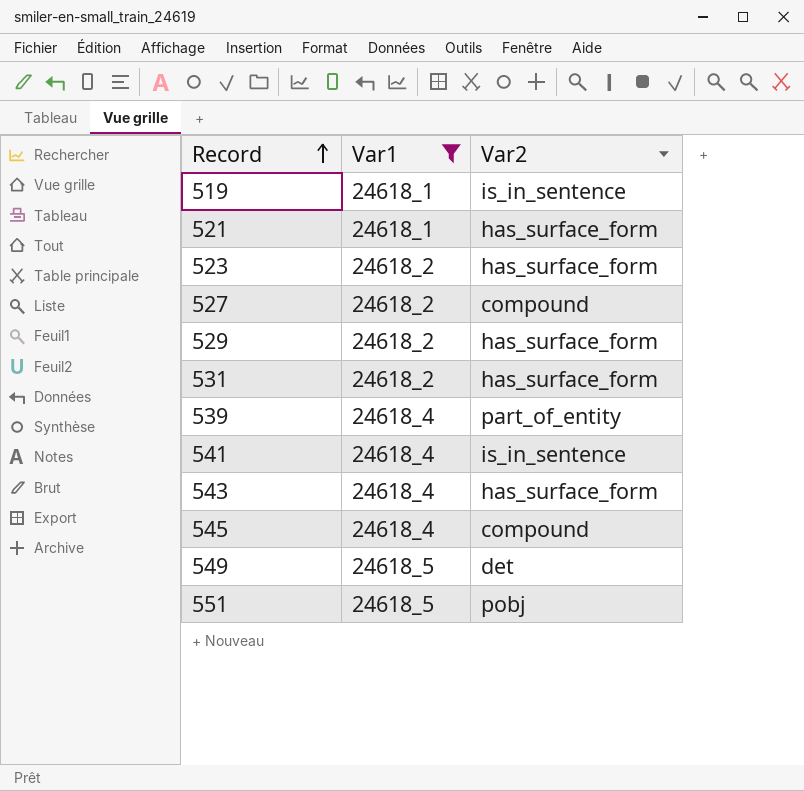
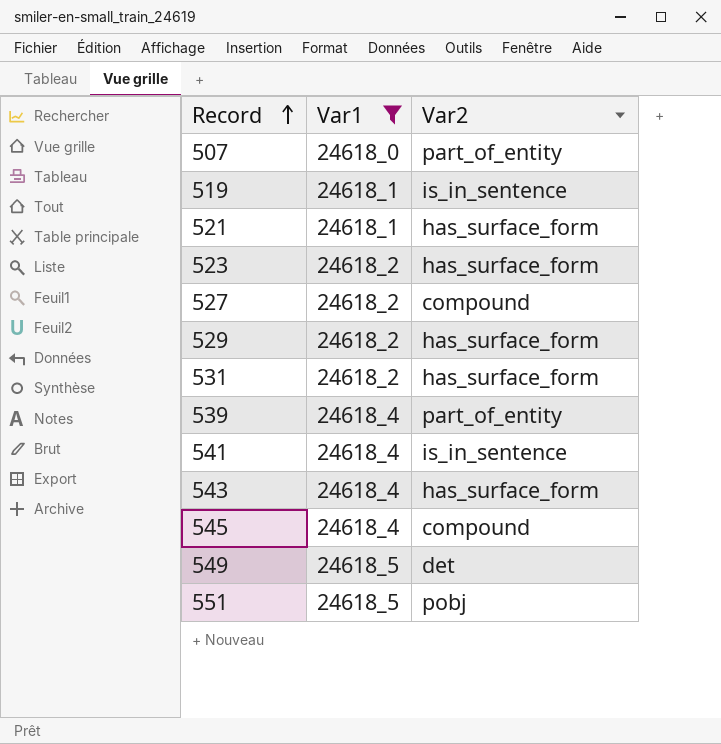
row 507: none -> 24618_0 | part_of_entity

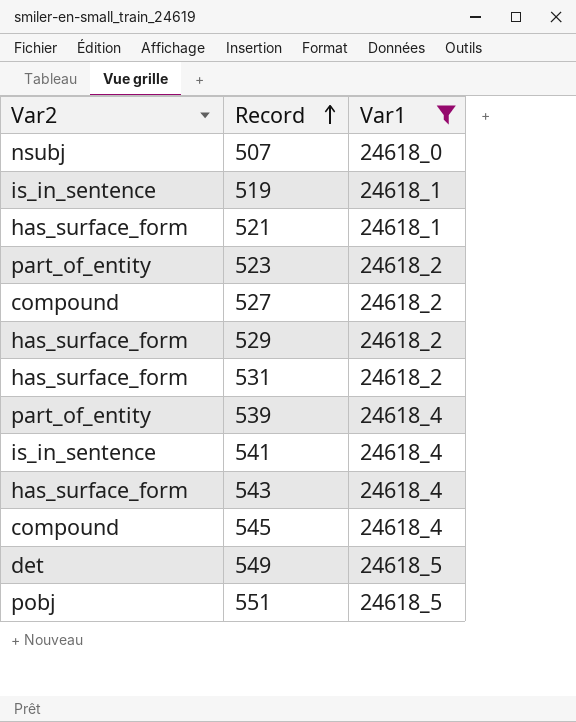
column Var2 | position: 3 -> 1
507 | Var2: part_of_entity -> nsubj
523 | Var2: has_surface_form -> part_of_entity

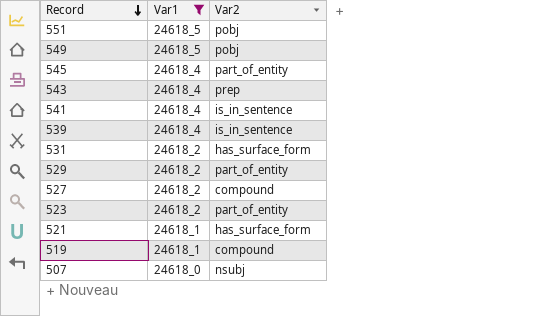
row order: Record ascending -> Record descending
column Var2 | position: 1 -> 3
549 | Var2: det -> pobj
545 | Var2: compound -> part_of_entity
543 | Var2: has_surface_form -> prep
539 | Var2: part_of_entity -> is_in_sentence
529 | Var2: has_surface_form -> part_of_entity
519 | Var2: is_in_sentence -> compound

